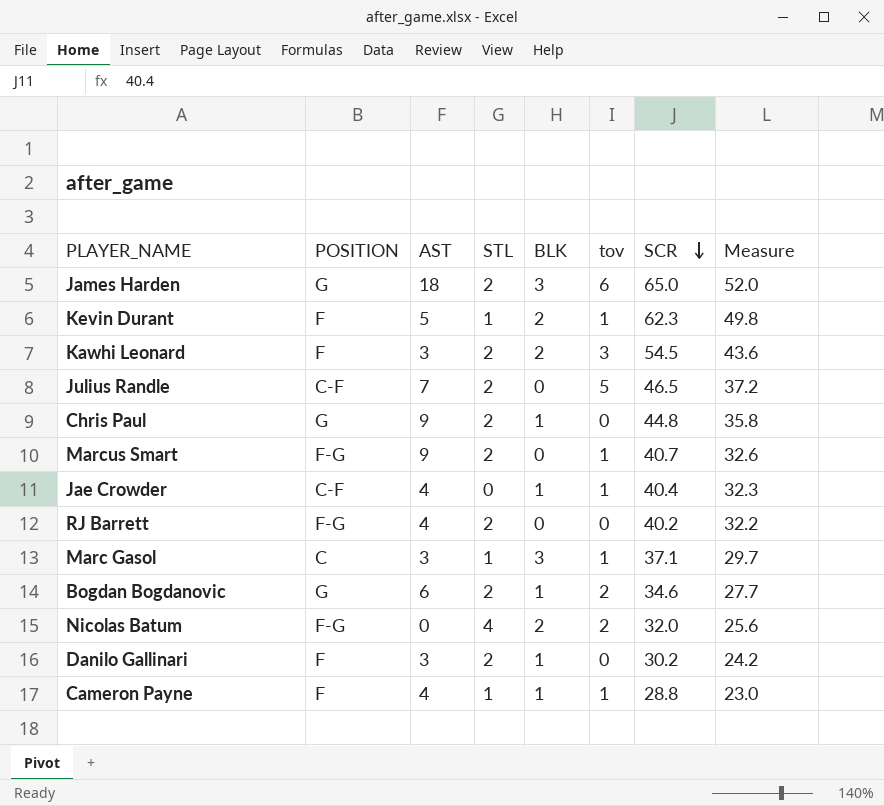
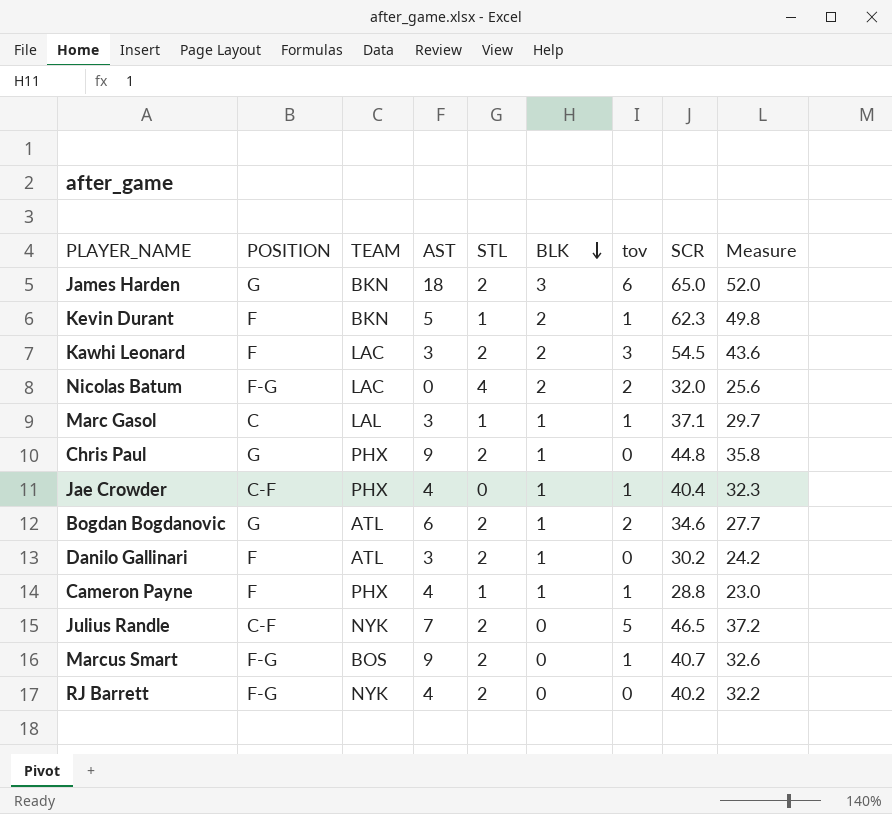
row order: SCR descending -> BLK descending
column TEAM | position: none -> 3
Marc Gasol | BLK: 3 -> 1

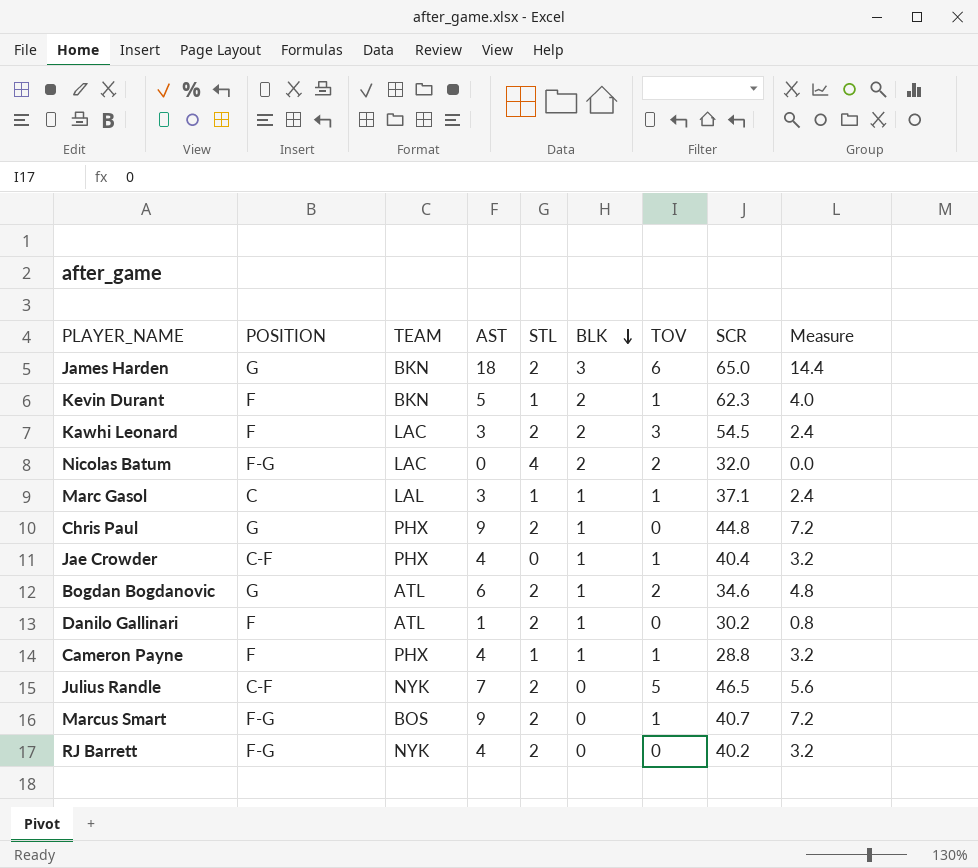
column name: tov -> TOV
column Measure | formula: [SCR] * 0.8 -> [AST] * 0.8
Danilo Gallinari | AST: 3 -> 1

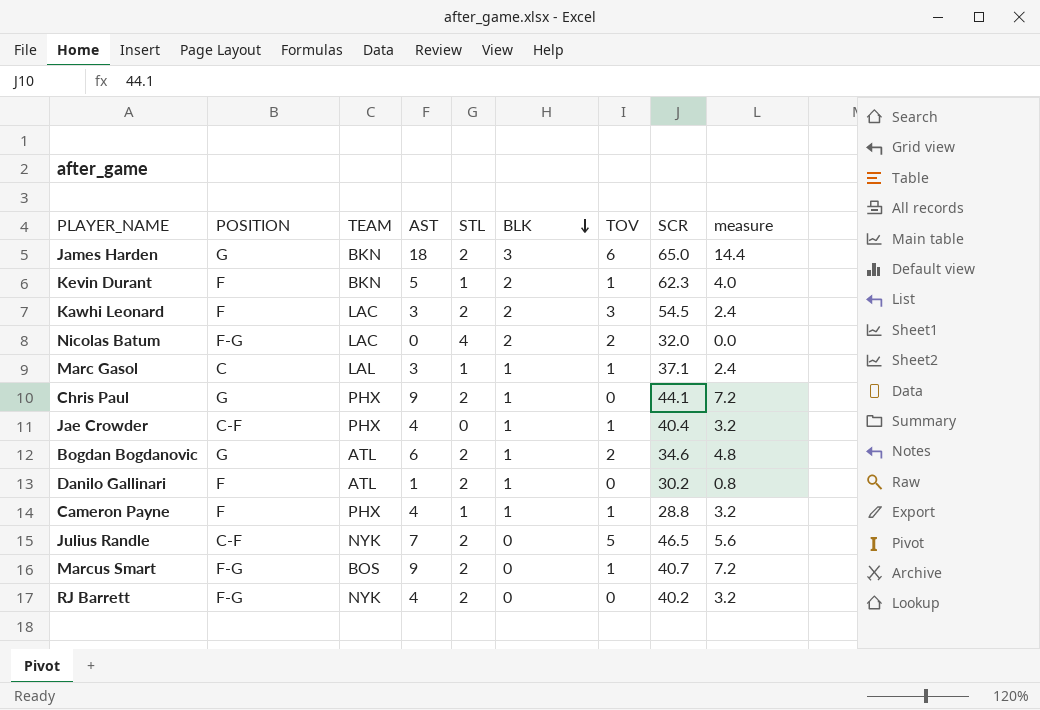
column name: Measure -> measure
Chris Paul | SCR: 44.8 -> 44.1

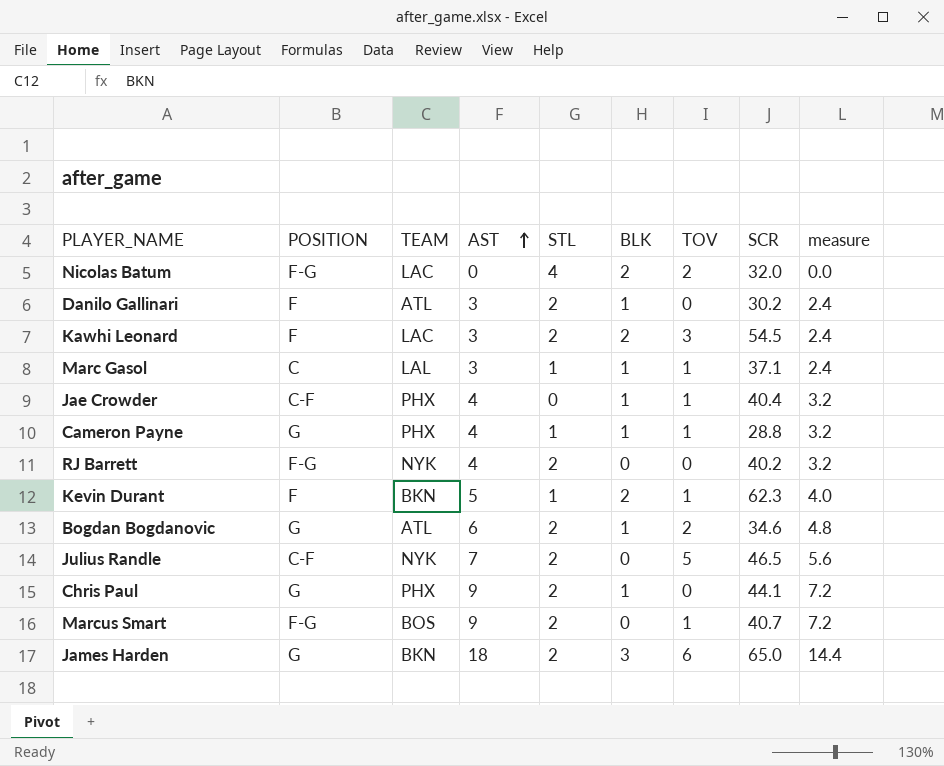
row order: BLK descending -> AST ascending
Danilo Gallinari | AST: 1 -> 3
Danilo Gallinari | measure: 0.8 -> 2.4
Cameron Payne | POSITION: F -> G

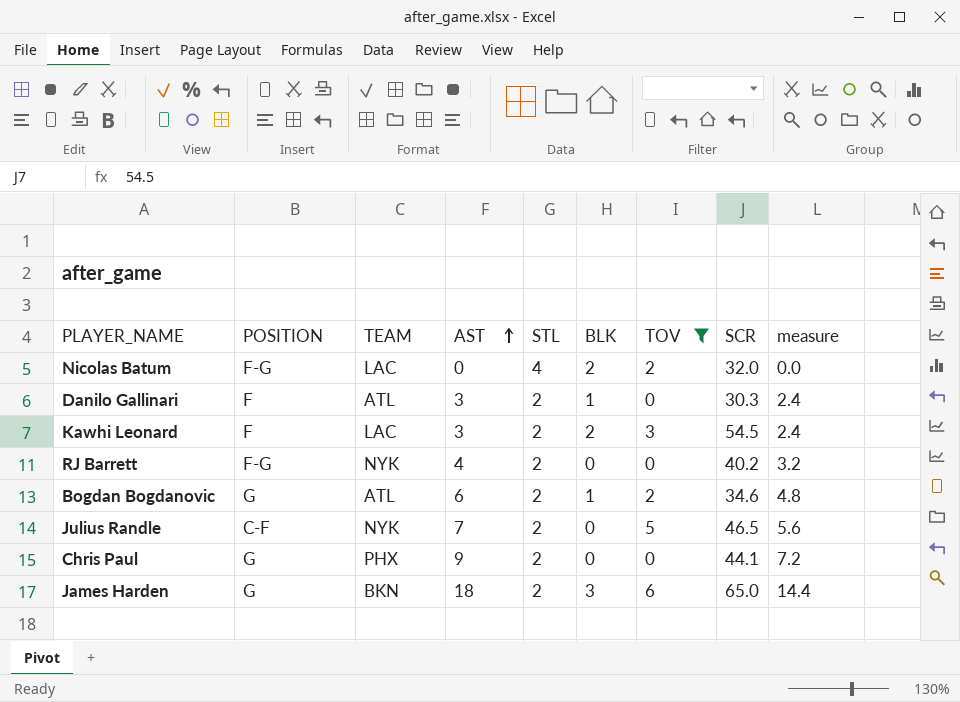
filter: none -> TOV != 1
Danilo Gallinari | SCR: 30.2 -> 30.3
Chris Paul | BLK: 1 -> 0

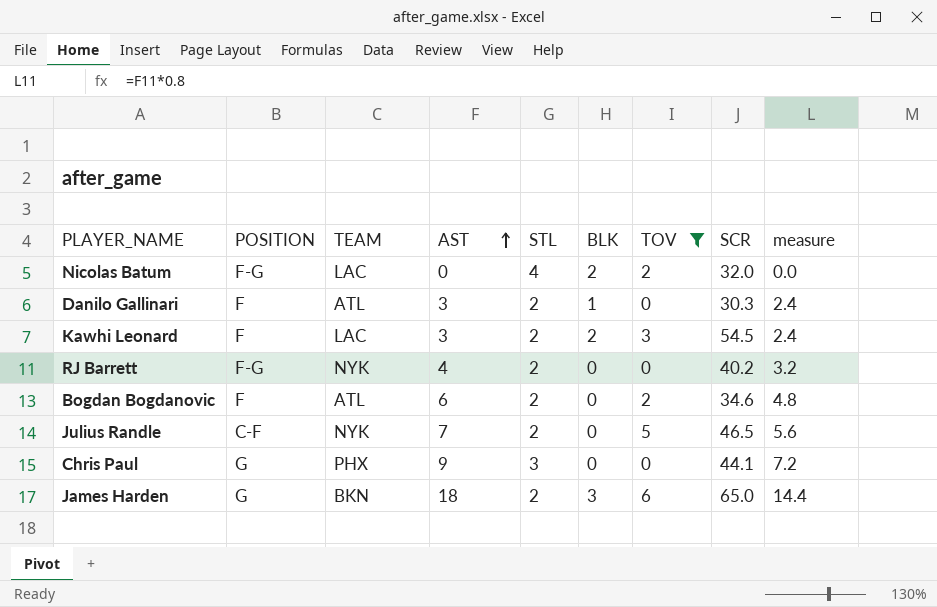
Bogdan Bogdanovic | POSITION: G -> F
Bogdan Bogdanovic | BLK: 1 -> 0
Chris Paul | STL: 2 -> 3

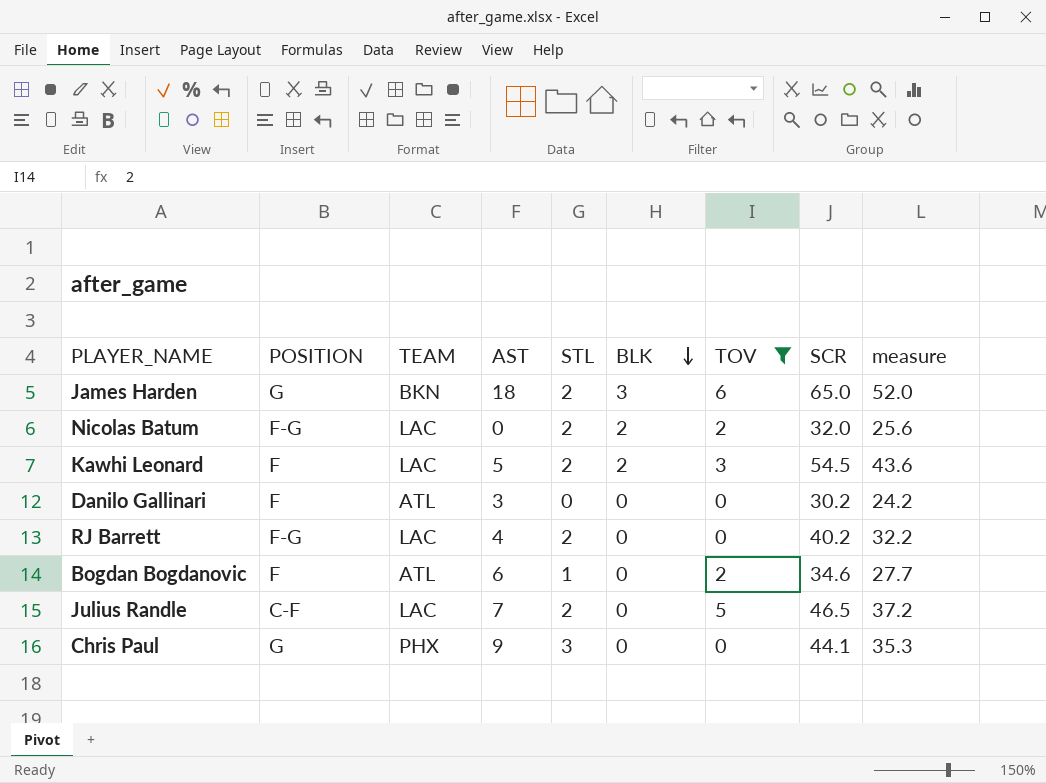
row order: AST ascending -> BLK descending
column measure | formula: [AST] * 0.8 -> [SCR] * 0.8
Nicolas Batum | STL: 4 -> 2
Kawhi Leonard | AST: 3 -> 5
Danilo Gallinari | STL: 2 -> 0
Danilo Gallinari | BLK: 1 -> 0
Danilo Gallinari | SCR: 30.3 -> 30.2
RJ Barrett | TEAM: NYK -> LAC
Bogdan Bogdanovic | STL: 2 -> 1
Julius Randle | TEAM: NYK -> LAC

